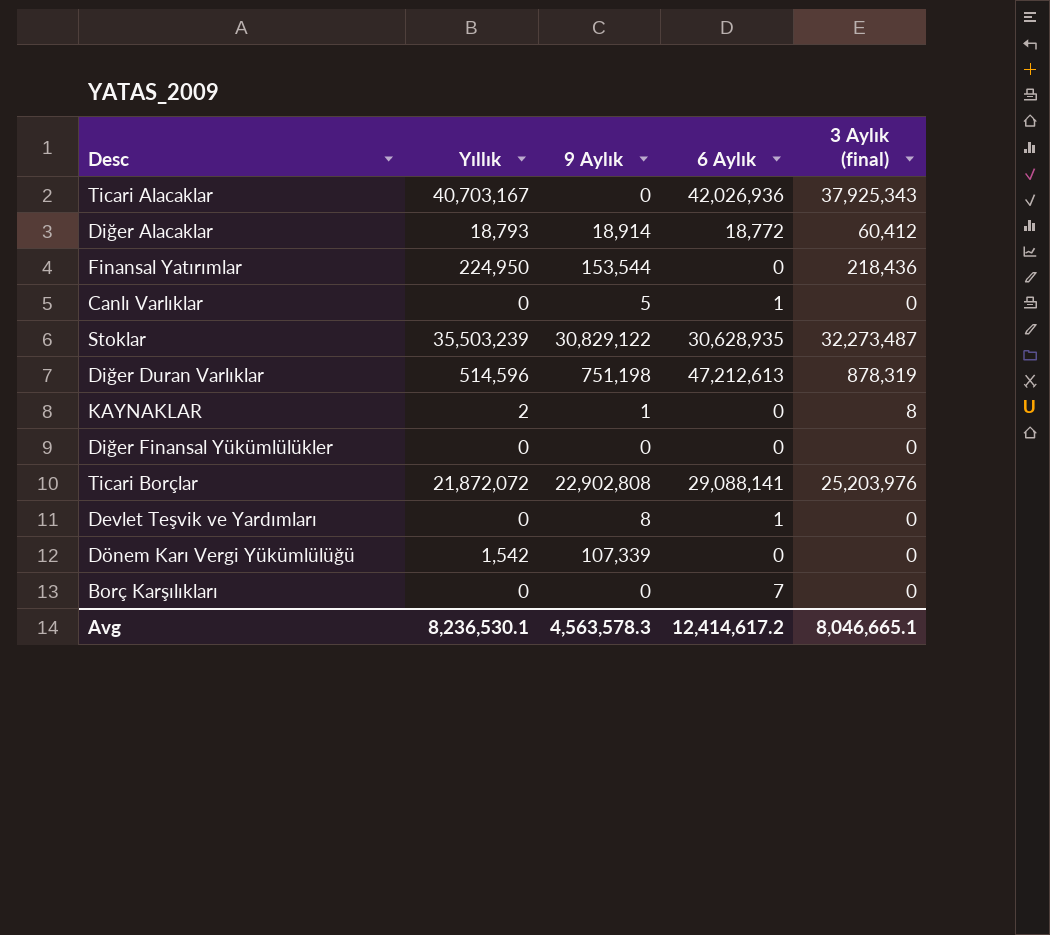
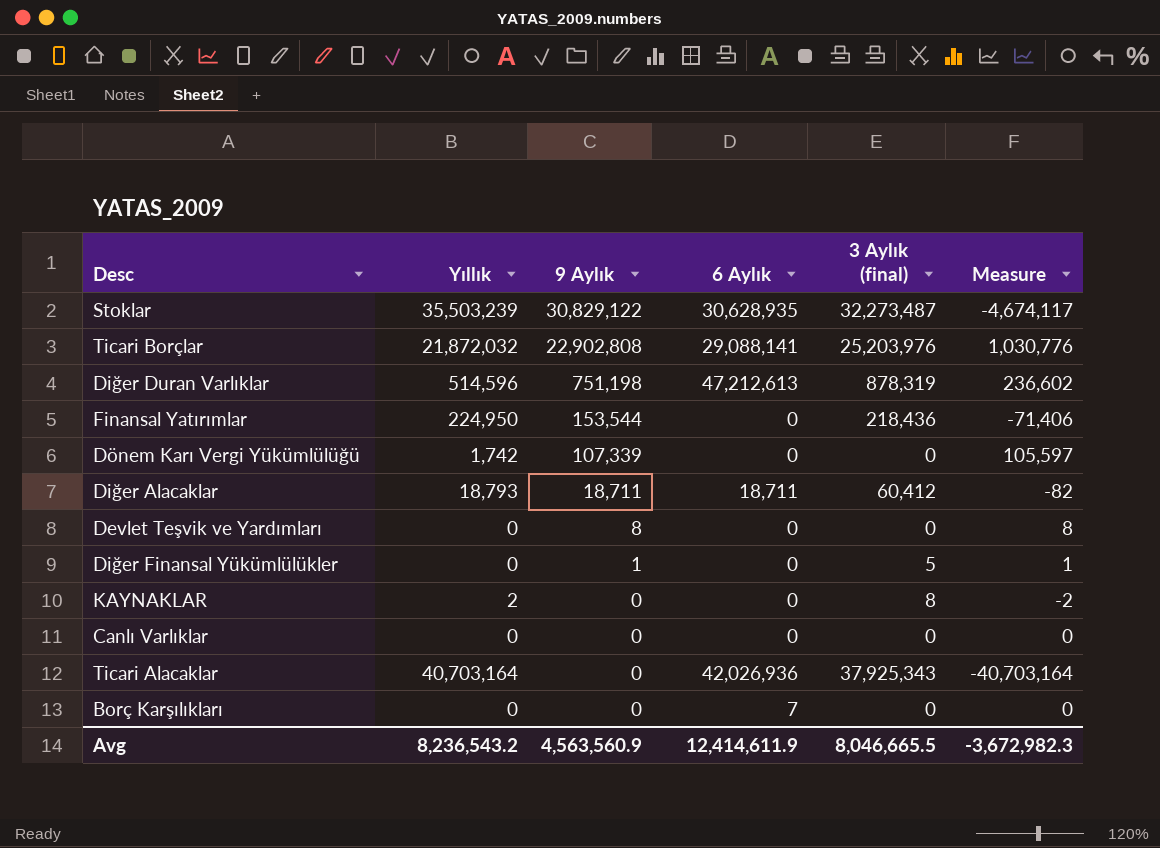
row order: none -> 9 Aylık descending
column Measure | formula: none -> [9 Aylık] - [Yıllık]
Ticari Borçlar | Yıllık: 21,872,072 -> 21,872,032
Dönem Karı Vergi Yükümlülüğü | Yıllık: 1,542 -> 1,742
Diğer Alacaklar | 9 Aylık: 18,914 -> 18,711
Diğer Alacaklar | 6 Aylık: 18,772 -> 18,711
Devlet Teşvik ve Yardımları | 6 Aylık: 1 -> 0
Diğer Finansal Yükümlülükler | 9 Aylık: 0 -> 1
Diğer Finansal Yükümlülükler | 3 Aylık (final): 0 -> 5
KAYNAKLAR | 9 Aylık: 1 -> 0
Canlı Varlıklar | 9 Aylık: 5 -> 0
Canlı Varlıklar | 6 Aylık: 1 -> 0
Ticari Alacaklar | Yıllık: 40,703,167 -> 40,703,164
Avg | Yıllık: 8,236,530.1 -> 8,236,543.2
Avg | 9 Aylık: 4,563,578.3 -> 4,563,560.9
Avg | 6 Aylık: 12,414,617.2 -> 12,414,611.9
Avg | 3 Aylık (final): 8,046,665.1 -> 8,046,665.5

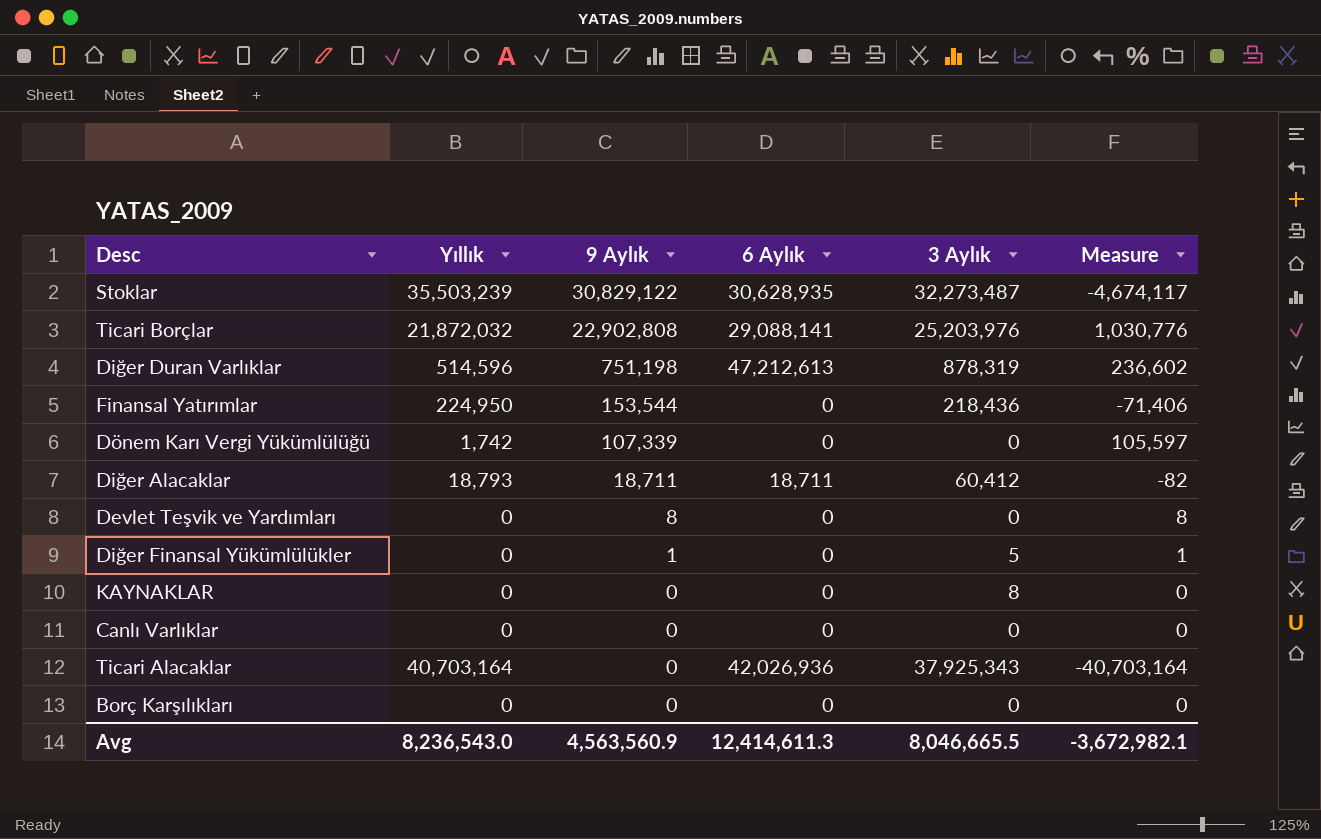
column name: 3 Aylık (final) -> 3 Aylık
KAYNAKLAR | Yıllık: 2 -> 0
KAYNAKLAR | Measure: -2 -> 0
Borç Karşılıkları | 6 Aylık: 7 -> 0
Avg | Yıllık: 8,236,543.2 -> 8,236,543.0
Avg | 6 Aylık: 12,414,611.9 -> 12,414,611.3
Avg | Measure: -3,672,982.3 -> -3,672,982.1

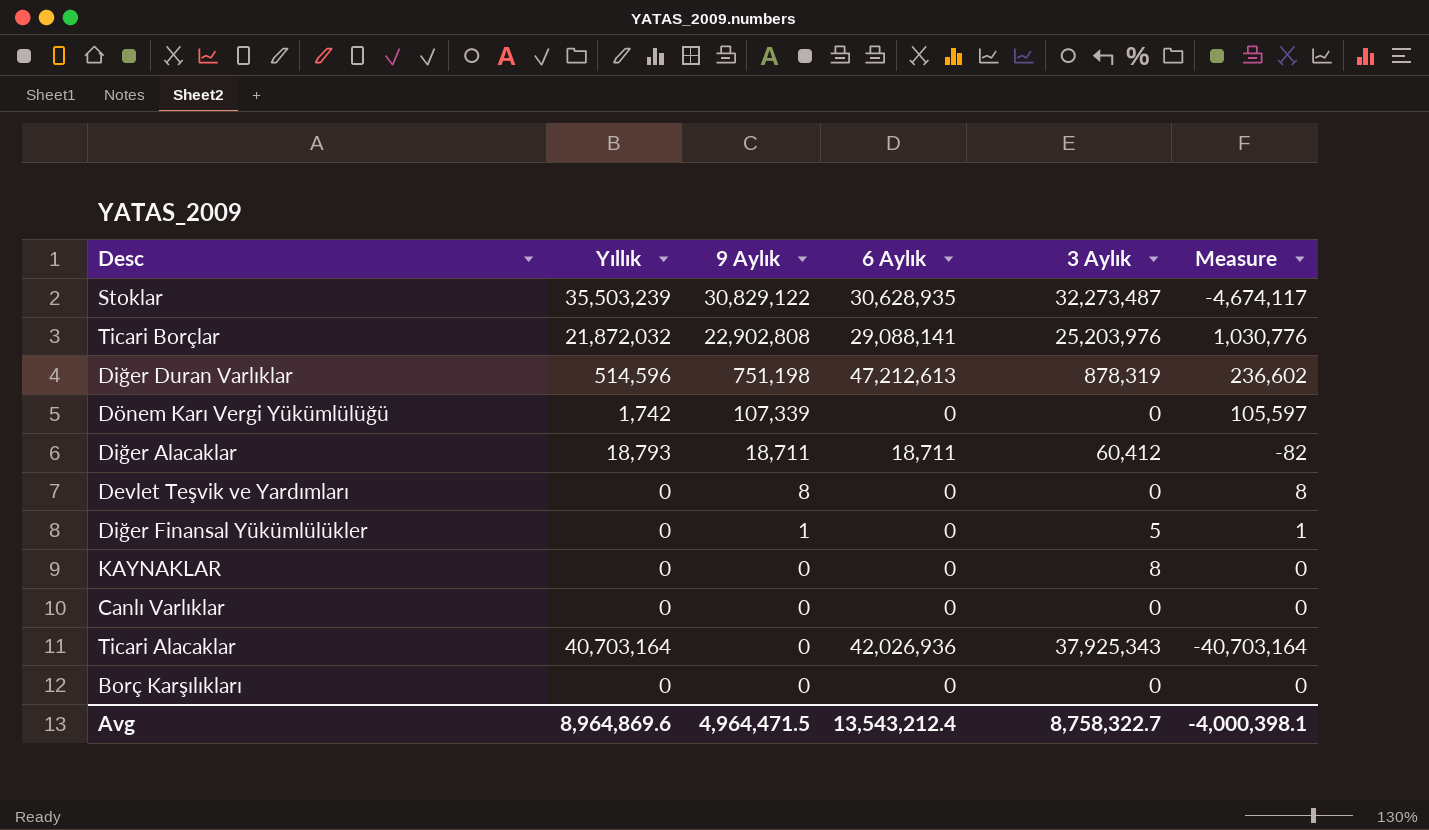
row Finansal Yatırımlar: 224,950 | 153,544 | 0 | 218,436 | -71,406 -> none
Avg | Yıllık: 8,236,543.0 -> 8,964,869.6
Avg | 9 Aylık: 4,563,560.9 -> 4,964,471.5
Avg | 6 Aylık: 12,414,611.3 -> 13,543,212.4
Avg | 3 Aylık: 8,046,665.5 -> 8,758,322.7
Avg | Measure: -3,672,982.1 -> -4,000,398.1

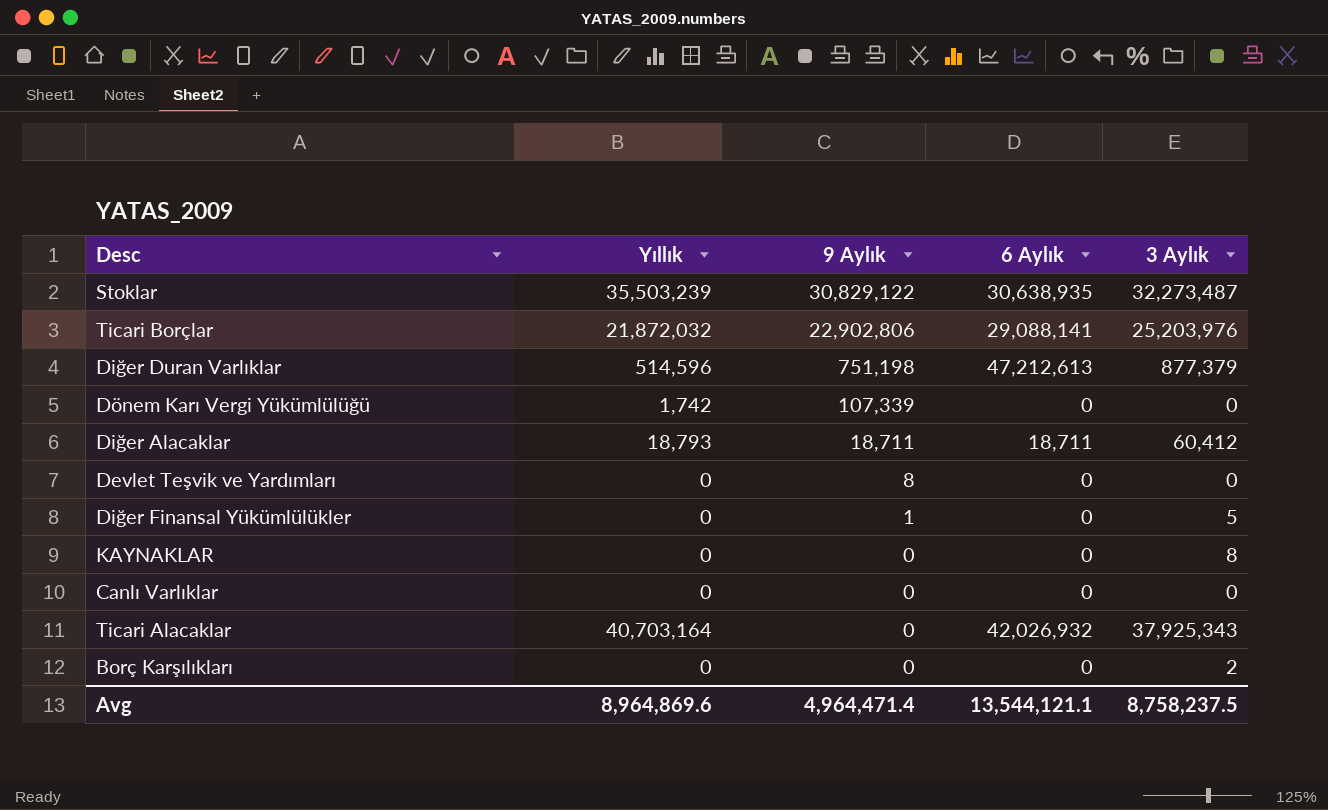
column Measure | formula: [9 Aylık] - [Yıllık] -> none
Stoklar | 6 Aylık: 30,628,935 -> 30,638,935
Ticari Borçlar | 9 Aylık: 22,902,808 -> 22,902,806
Diğer Duran Varlıklar | 3 Aylık: 878,319 -> 877,379
Ticari Alacaklar | 6 Aylık: 42,026,936 -> 42,026,932
Borç Karşılıkları | 3 Aylık: 0 -> 2
Avg | 9 Aylık: 4,964,471.5 -> 4,964,471.4
Avg | 6 Aylık: 13,543,212.4 -> 13,544,121.1
Avg | 3 Aylık: 8,758,322.7 -> 8,758,237.5

